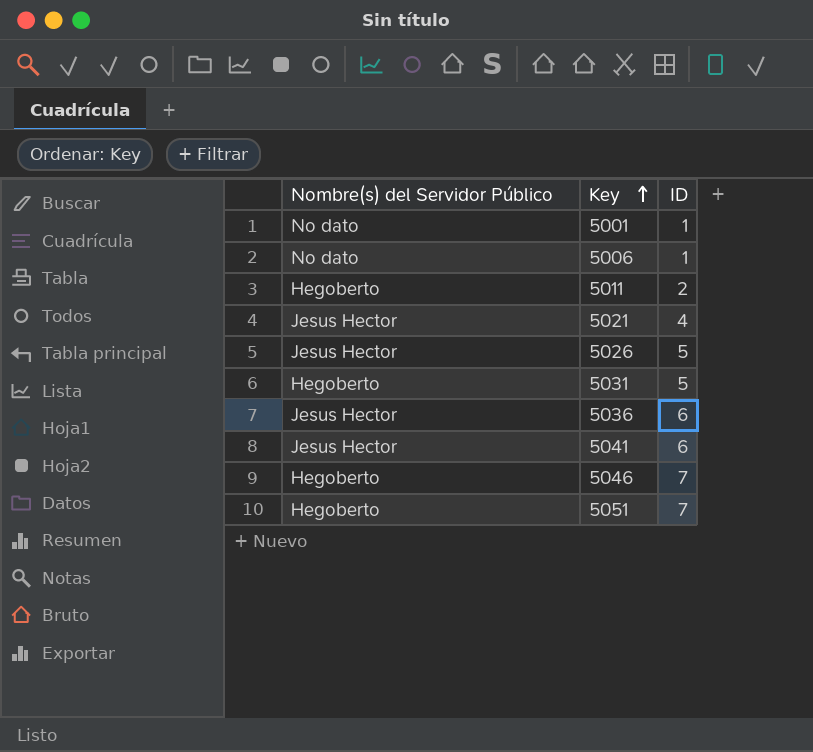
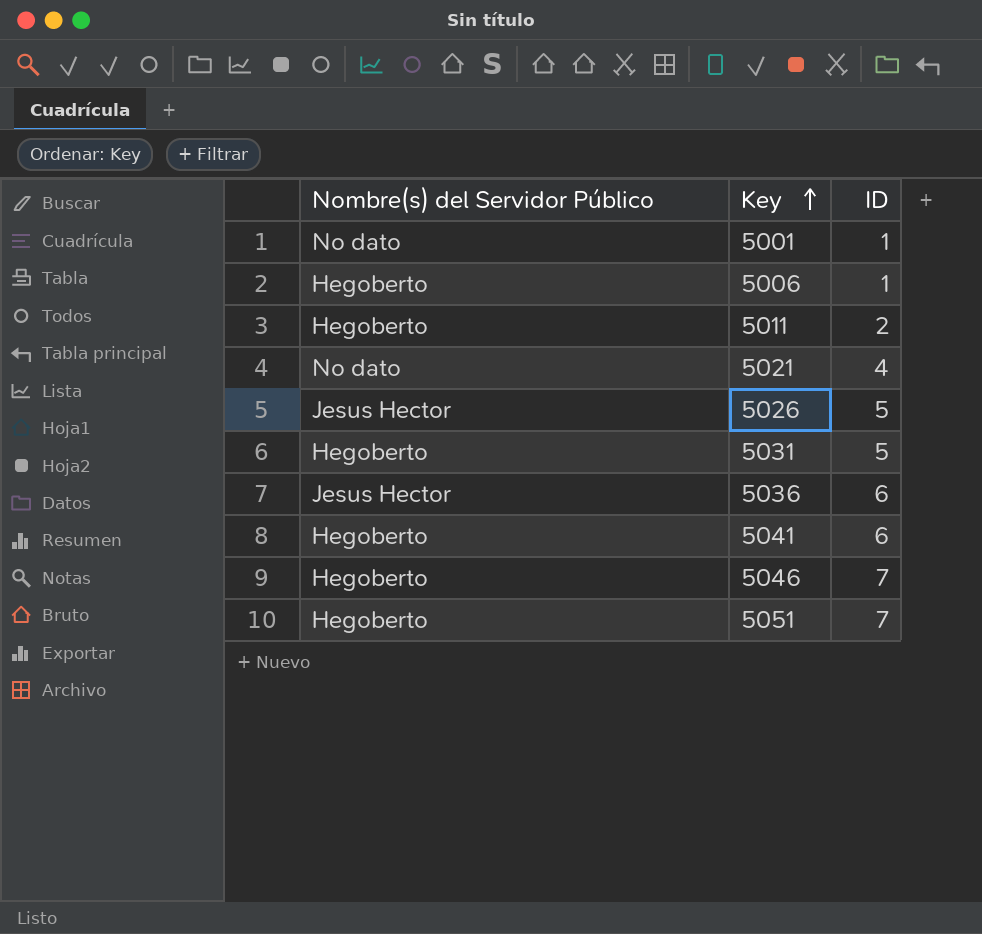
5006 | Nombre(s) del Servidor Público: No dato -> Hegoberto
5021 | Nombre(s) del Servidor Público: Jesus Hector -> No dato
5041 | Nombre(s) del Servidor Público: Jesus Hector -> Hegoberto

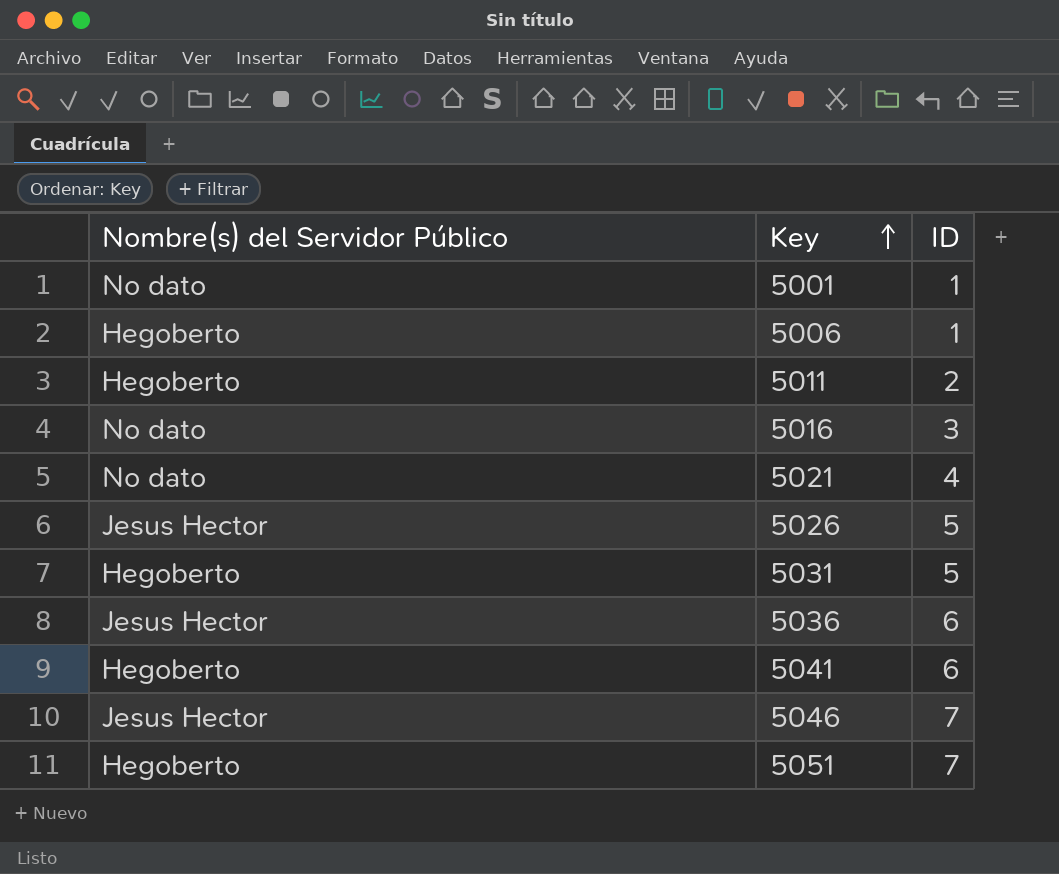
row 5016: none -> No dato | 3
5046 | Nombre(s) del Servidor Público: Hegoberto -> Jesus Hector

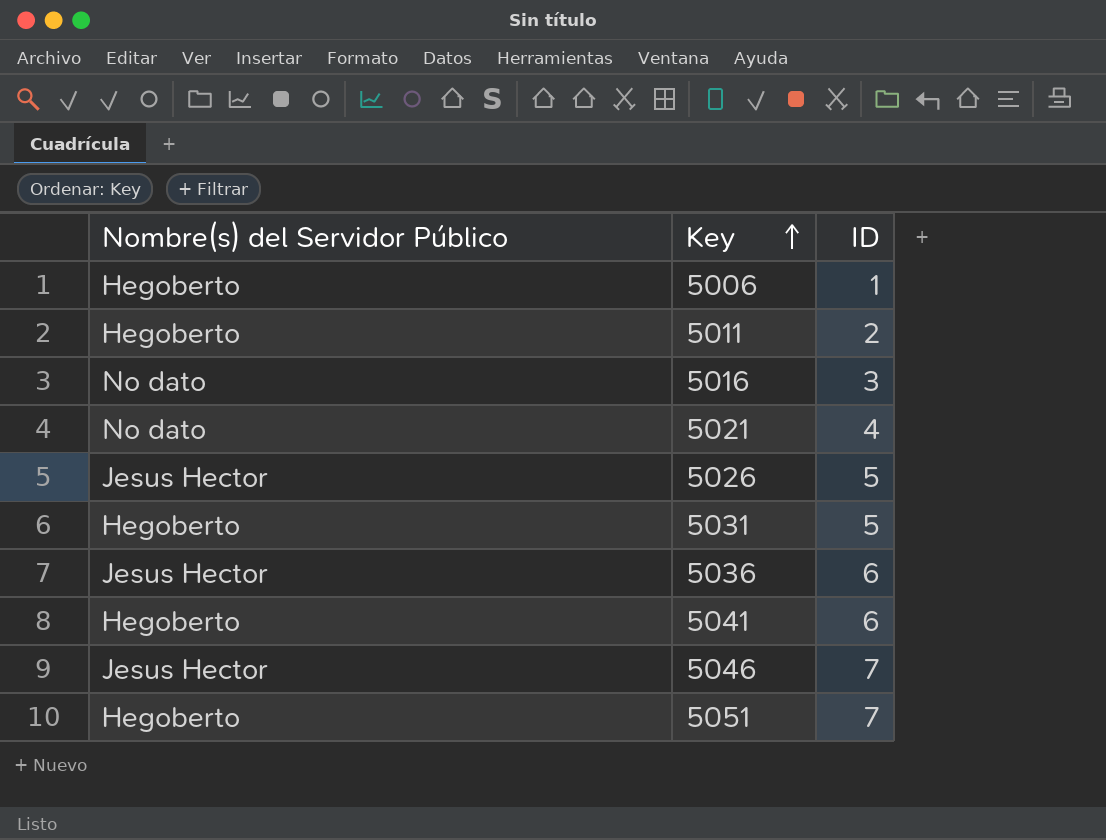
row 5001: No dato | 1 -> none

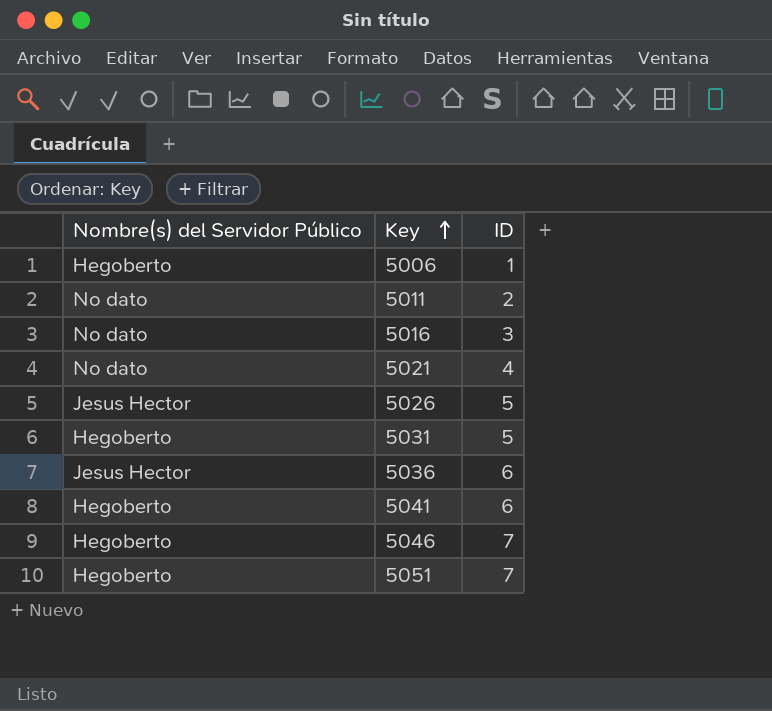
5011 | Nombre(s) del Servidor Público: Hegoberto -> No dato
5046 | Nombre(s) del Servidor Público: Jesus Hector -> Hegoberto

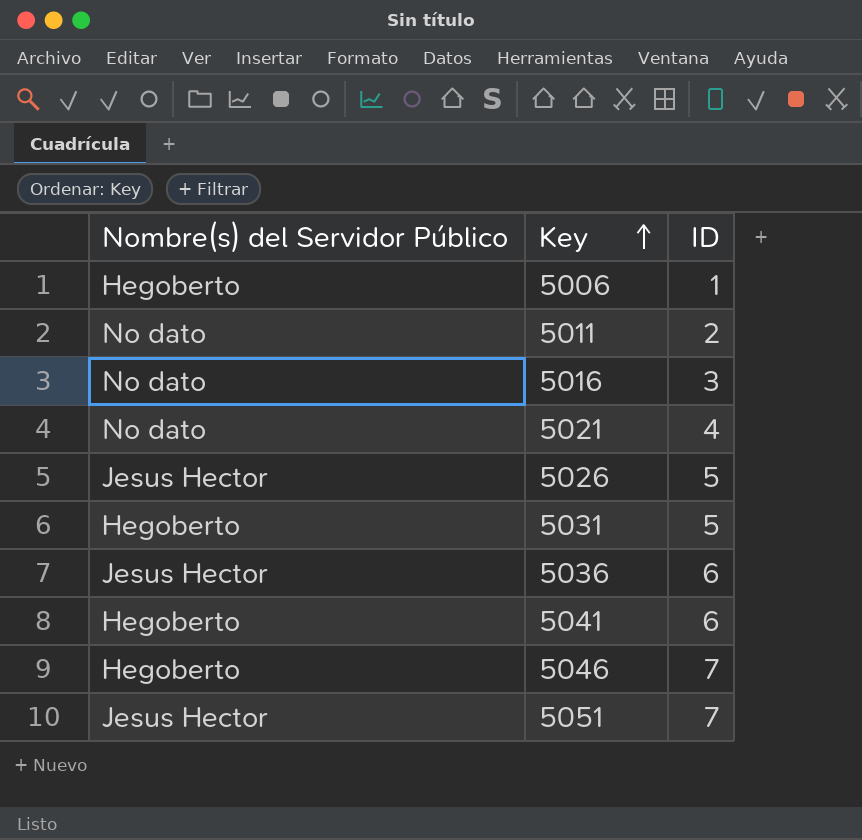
5051 | Nombre(s) del Servidor Público: Hegoberto -> Jesus Hector

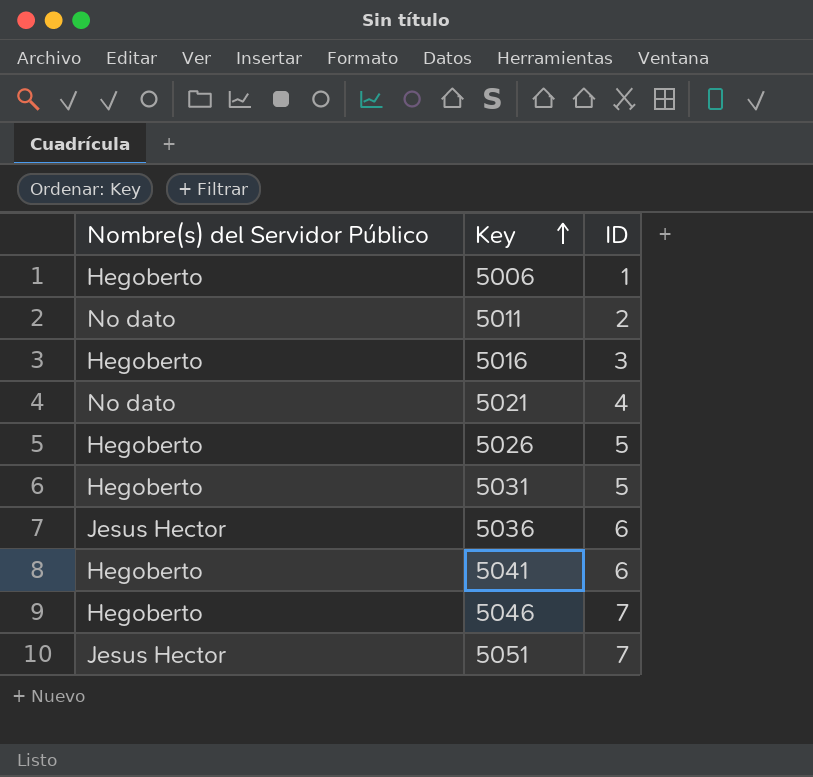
5016 | Nombre(s) del Servidor Público: No dato -> Hegoberto
5026 | Nombre(s) del Servidor Público: Jesus Hector -> Hegoberto

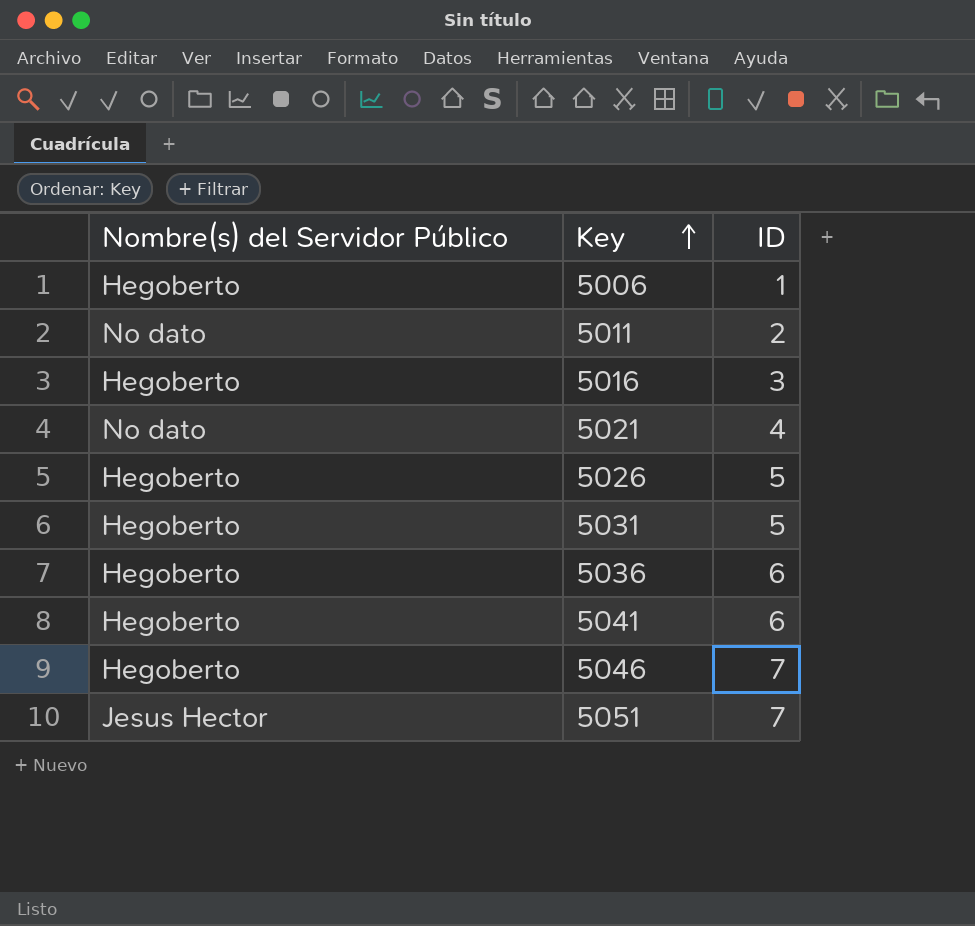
5036 | Nombre(s) del Servidor Público: Jesus Hector -> Hegoberto

